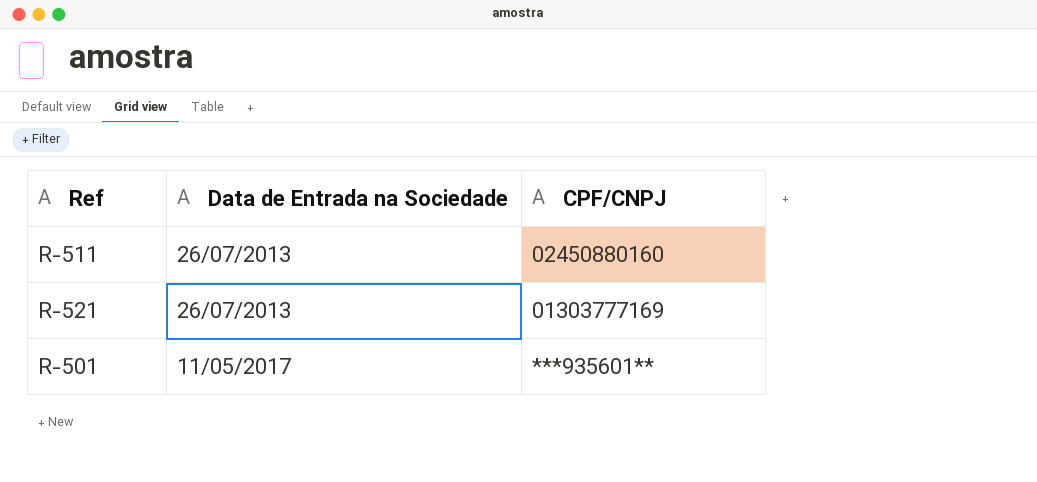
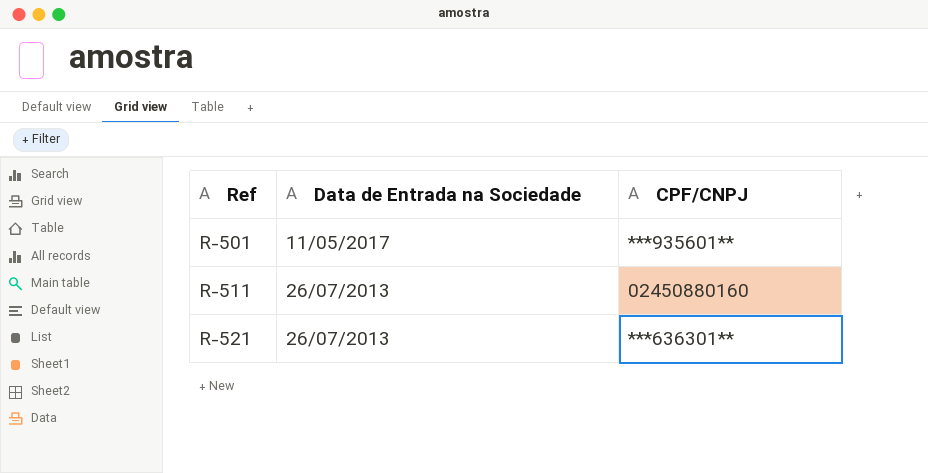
row order: Data de Entrada na Sociedade ascending -> Ref ascending
R-521 | CPF/CNPJ: 01303777169 -> ***636301**

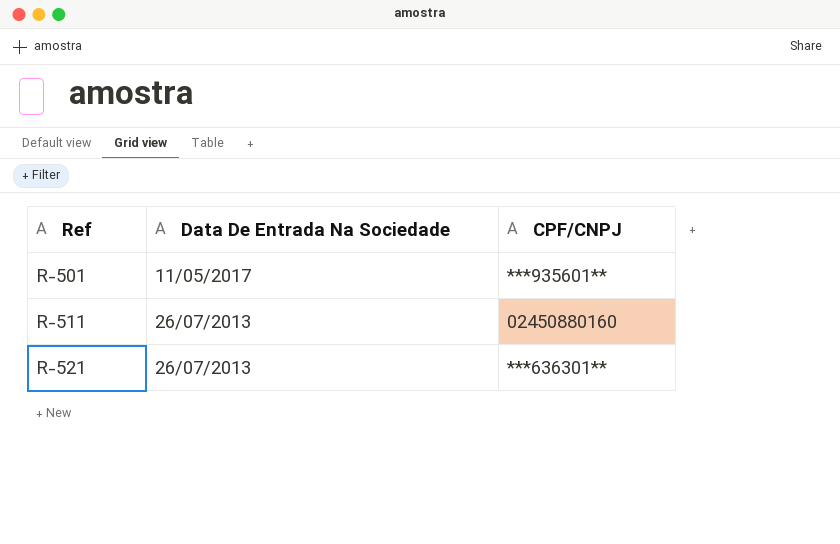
column name: Data de Entrada na Sociedade -> Data De Entrada Na Sociedade

